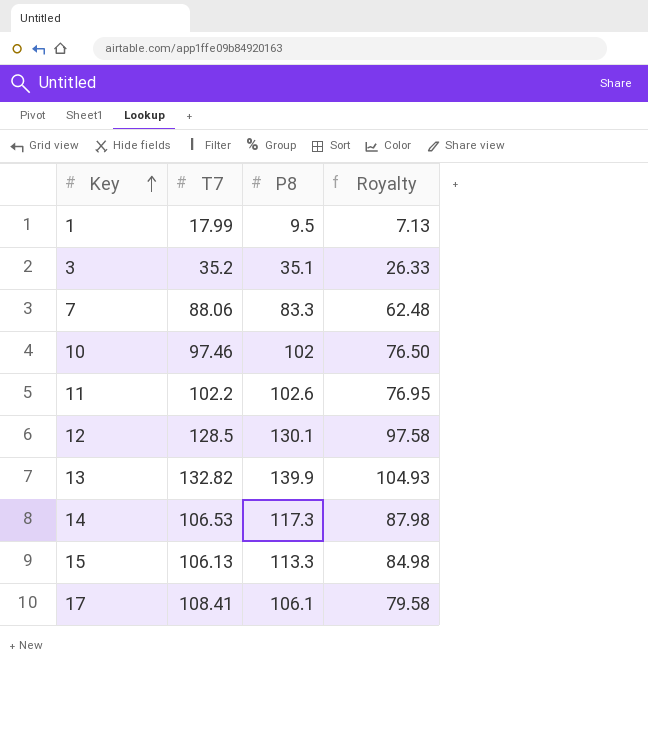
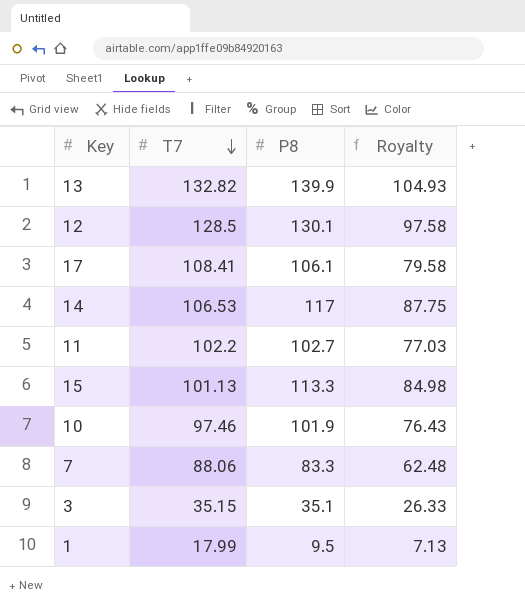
row order: Key ascending -> T7 descending
14 | P8: 117.3 -> 117
14 | Royalty: 87.98 -> 87.75
11 | P8: 102.6 -> 102.7
11 | Royalty: 76.95 -> 77.03
15 | T7: 106.13 -> 101.13
10 | P8: 102 -> 101.9
10 | Royalty: 76.50 -> 76.43
3 | T7: 35.2 -> 35.15

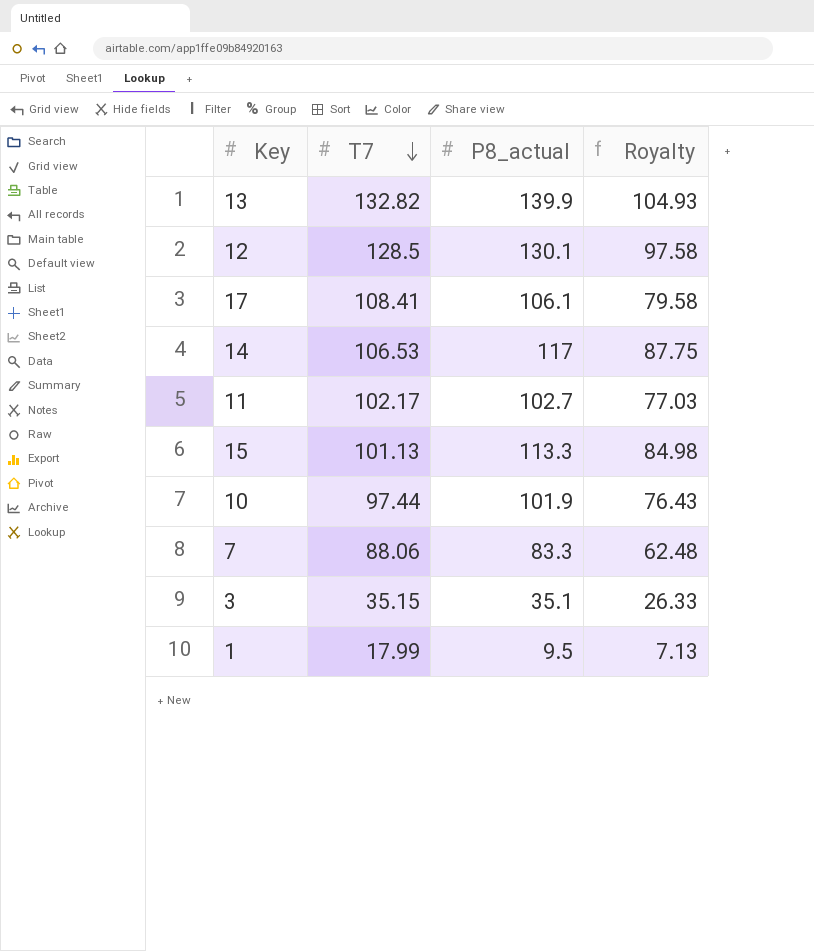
column name: P8 -> P8_actual
11 | T7: 102.2 -> 102.17
10 | T7: 97.46 -> 97.44

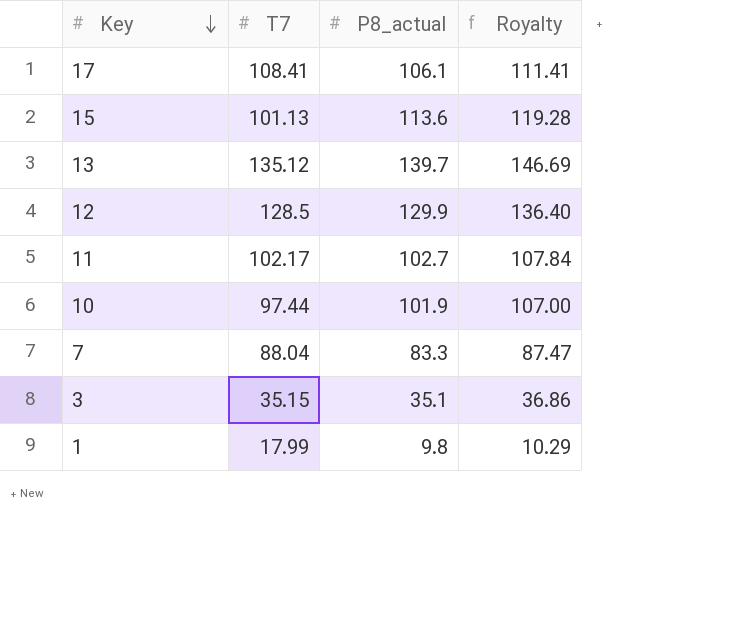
row order: T7 descending -> Key descending
column Royalty | formula: [P8_actual] * 0.75 -> [P8_actual] * 1.05
row 14: 106.53 | 117 | 87.75 -> none
15 | P8_actual: 113.3 -> 113.6
13 | T7: 132.82 -> 135.12
13 | P8_actual: 139.9 -> 139.7
12 | P8_actual: 130.1 -> 129.9
7 | T7: 88.06 -> 88.04
1 | P8_actual: 9.5 -> 9.8

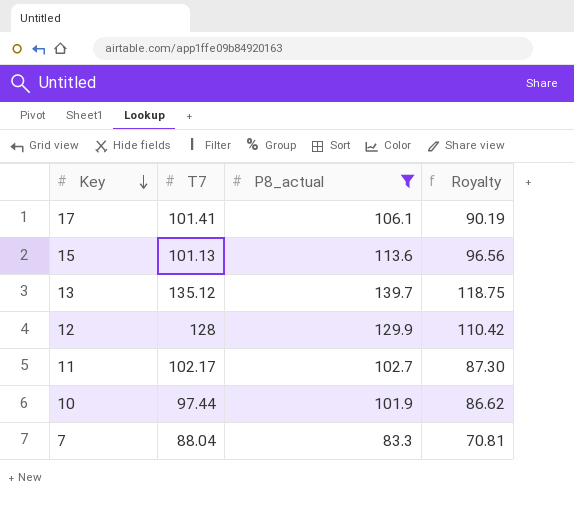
filter: none -> P8_actual >= 83.3
column Royalty | formula: [P8_actual] * 1.05 -> [P8_actual] * 0.85
17 | T7: 108.41 -> 101.41
12 | T7: 128.5 -> 128

